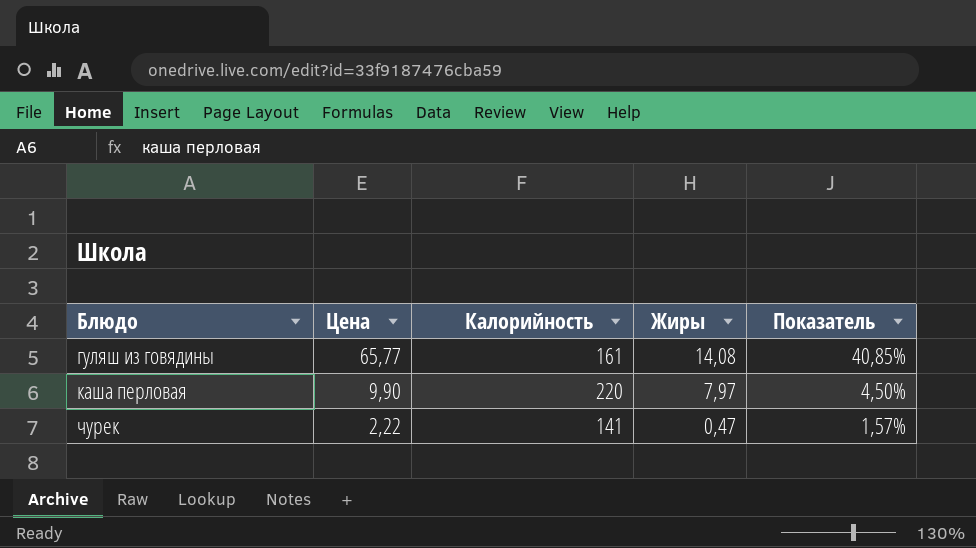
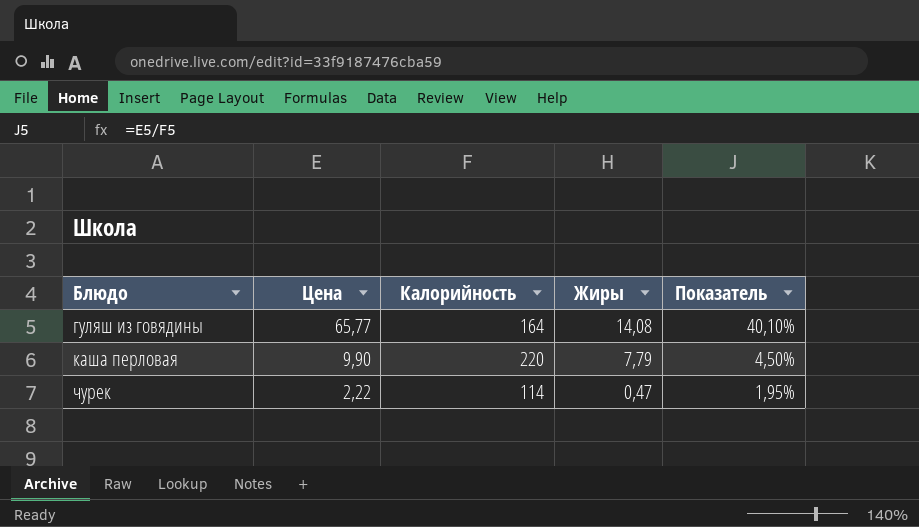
гуляш из говядины | Калорийность: 161 -> 164
гуляш из говядины | Показатель: 40,85% -> 40,10%
каша перловая | Жиры: 7,97 -> 7,79
чурек | Калорийность: 141 -> 114
чурек | Показатель: 1,57% -> 1,95%

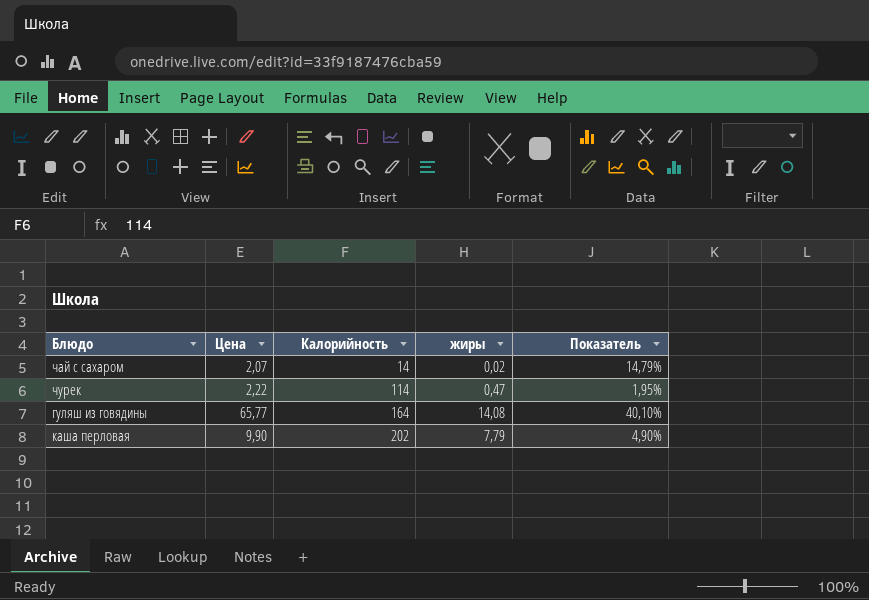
row order: Блюдо ascending -> Калорийность ascending
column name: Жиры -> жиры
row чай с сахаром: none -> 2,07 | 14 | 0,02 | 14,79%
каша перловая | Калорийность: 220 -> 202
каша перловая | Показатель: 4,50% -> 4,90%

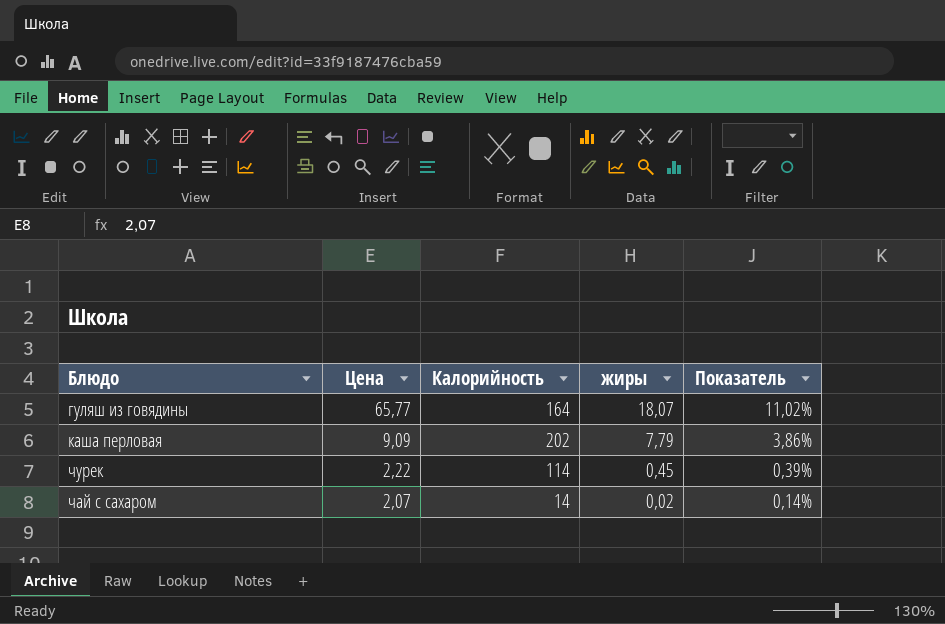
row order: Калорийность ascending -> Цена descending
column Показатель | formula: [Цена] / [Калорийность] -> [жиры] / [Калорийность]
гуляш из говядины | жиры: 14,08 -> 18,07
каша перловая | Цена: 9,90 -> 9,09
чурек | жиры: 0,47 -> 0,45

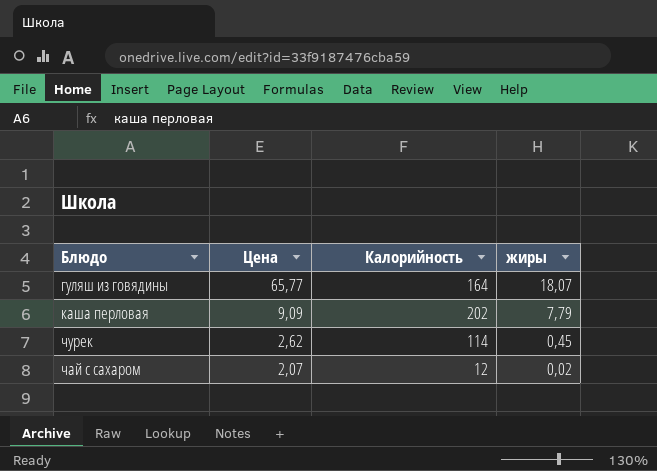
column Показатель | formula: [жиры] / [Калорийность] -> none
чурек | Цена: 2,22 -> 2,62
чай с сахаром | Калорийность: 14 -> 12

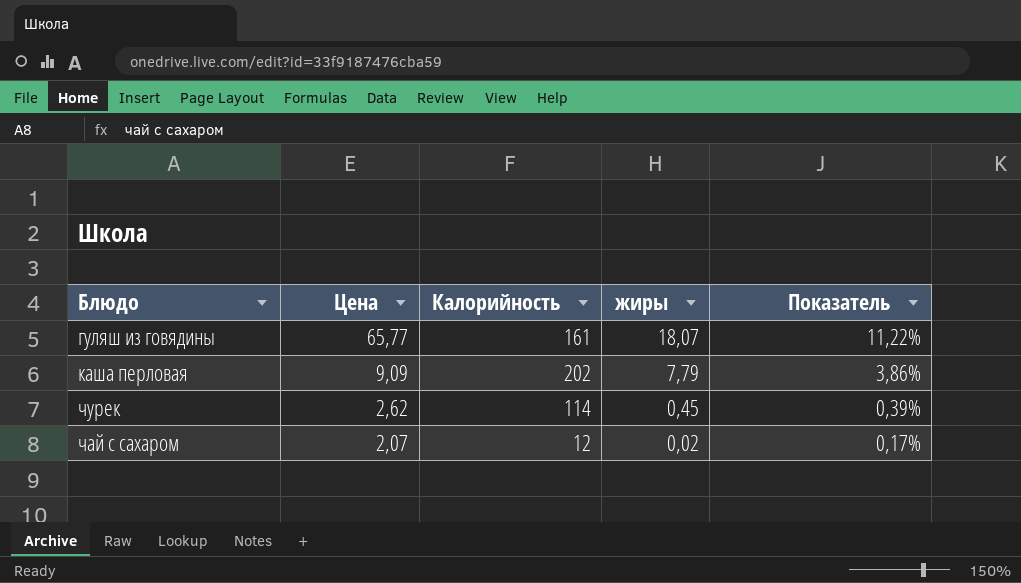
column Показатель | formula: none -> [жиры] / [Калорийность]
гуляш из говядины | Калорийность: 164 -> 161

